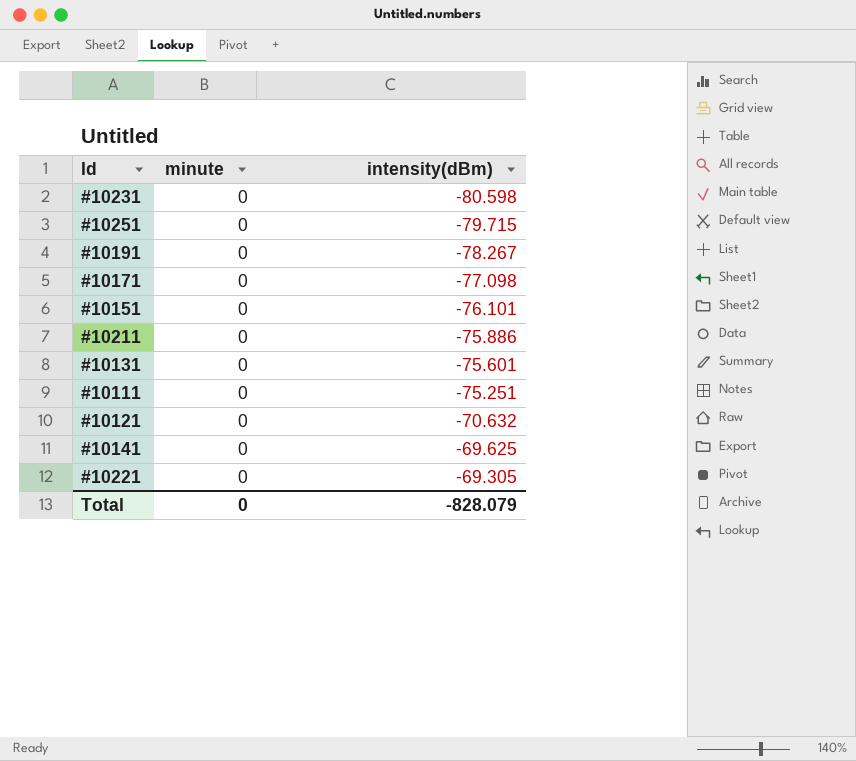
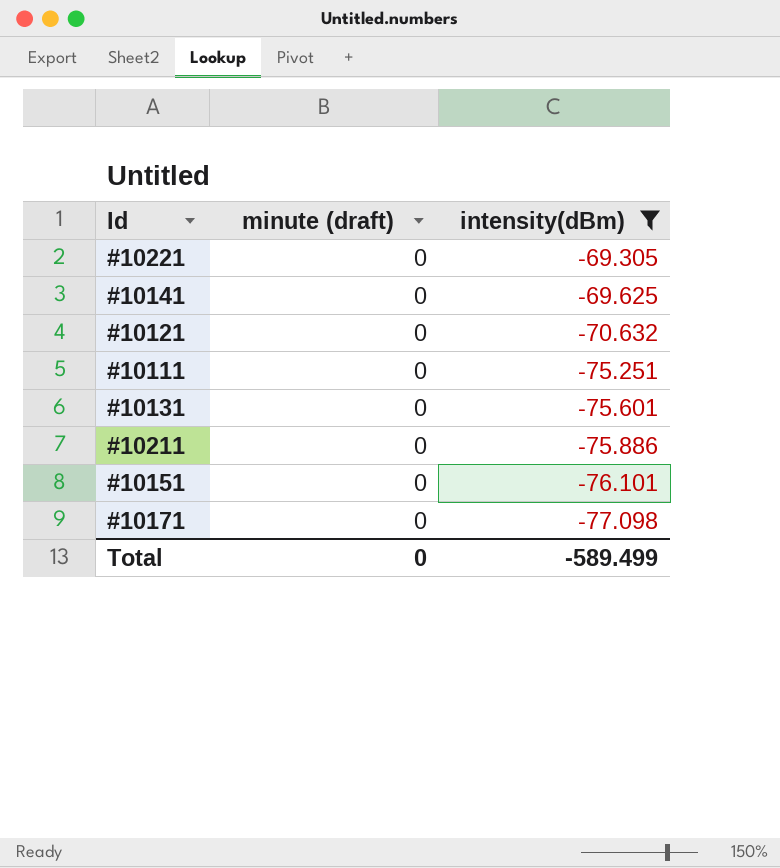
filter: none -> intensity(dBm) >= -77.098
row order: intensity(dBm) ascending -> intensity(dBm) descending
column name: minute -> minute (draft)
Total | intensity(dBm): -828.079 -> -589.499

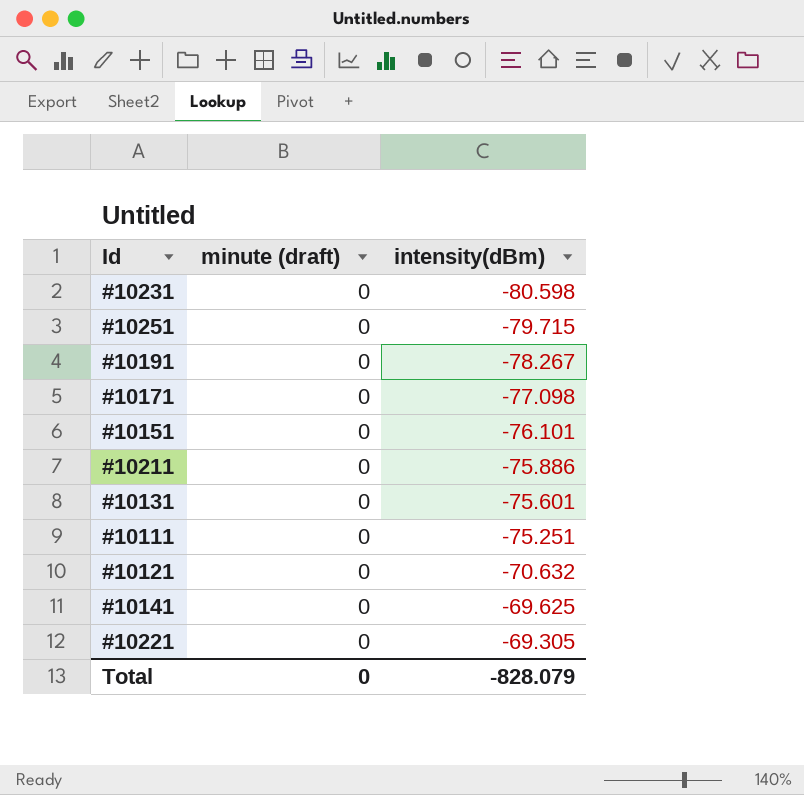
filter: intensity(dBm) >= -77.098 -> none
row order: intensity(dBm) descending -> intensity(dBm) ascending
Total | intensity(dBm): -589.499 -> -828.079

